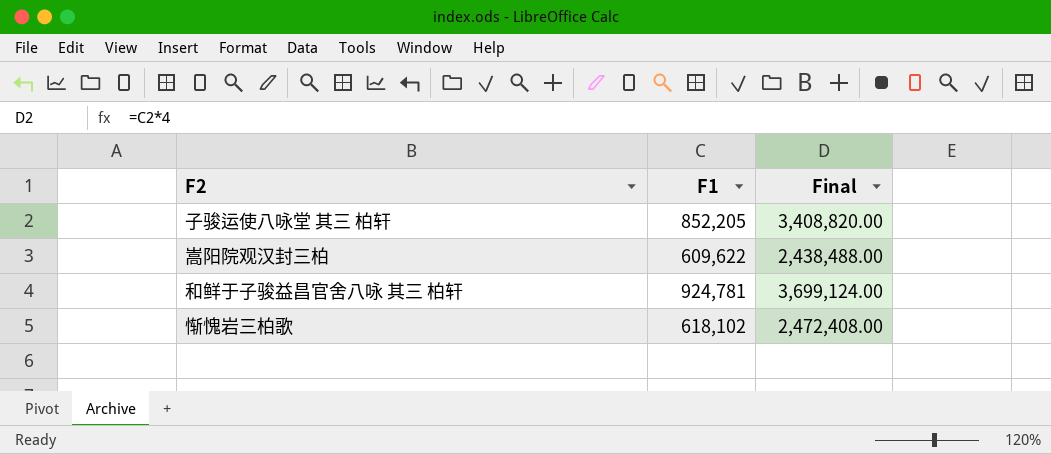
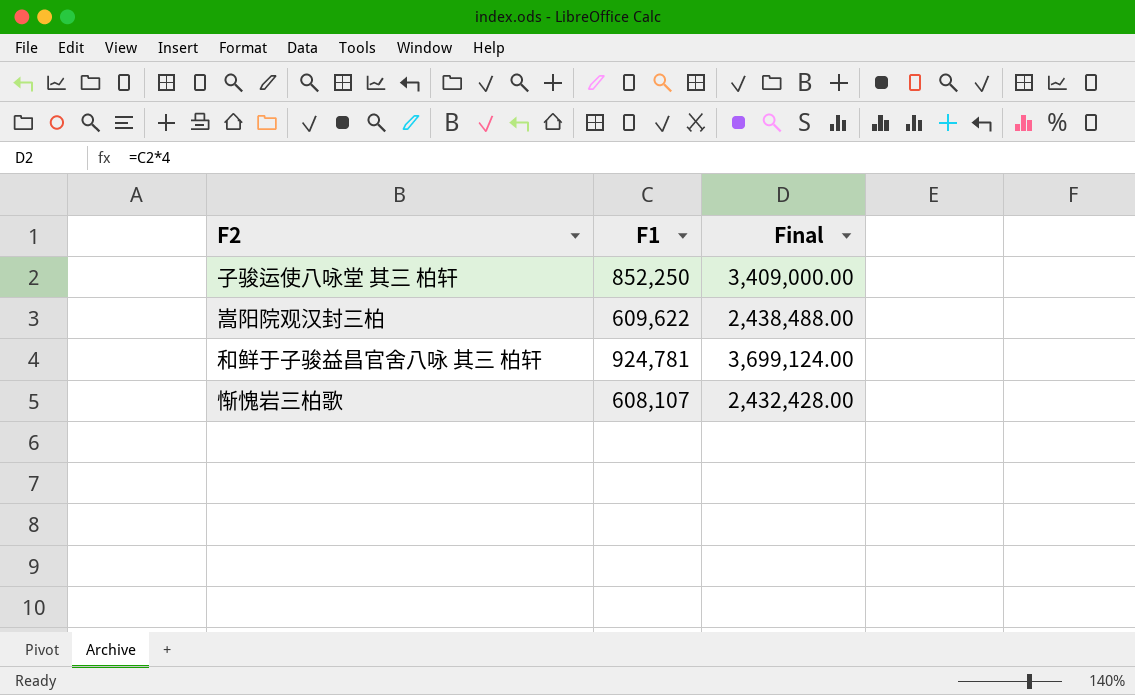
子骏运使八咏堂 其三 柏轩 | F1: 852,205 -> 852,250
子骏运使八咏堂 其三 柏轩 | Final: 3,408,820.00 -> 3,409,000.00
惭愧岩三柏歌 | F1: 618,102 -> 608,107
惭愧岩三柏歌 | Final: 2,472,408.00 -> 2,432,428.00

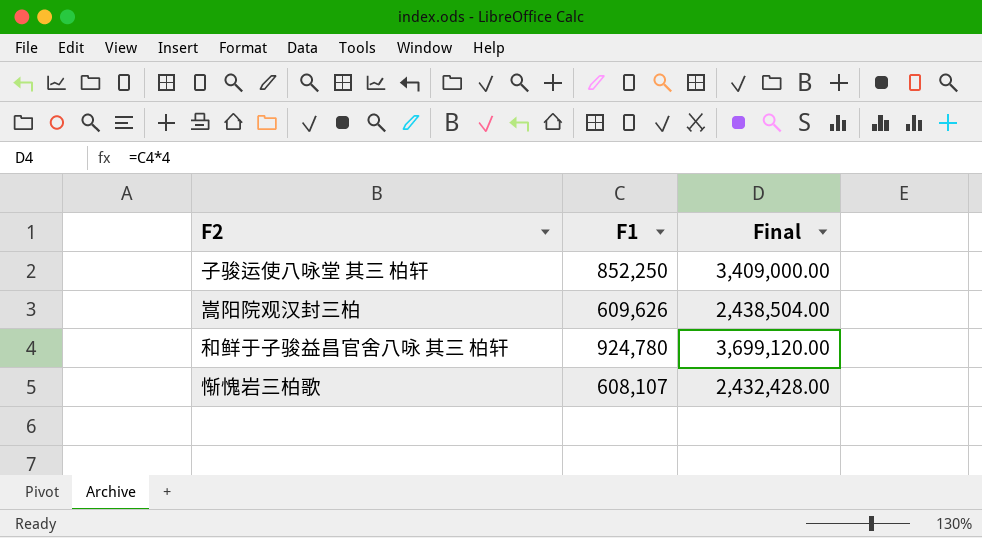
嵩阳院观汉封三柏 | F1: 609,622 -> 609,626
嵩阳院观汉封三柏 | Final: 2,438,488.00 -> 2,438,504.00
和鲜于子骏益昌官舍八咏 其三 柏轩 | F1: 924,781 -> 924,780
和鲜于子骏益昌官舍八咏 其三 柏轩 | Final: 3,699,124.00 -> 3,699,120.00

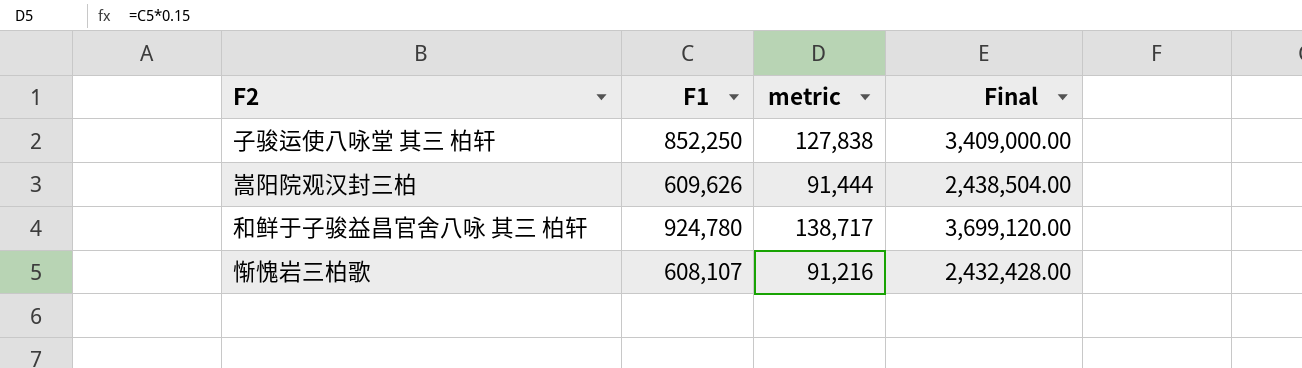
column metric | formula: none -> [F1] * 0.15

